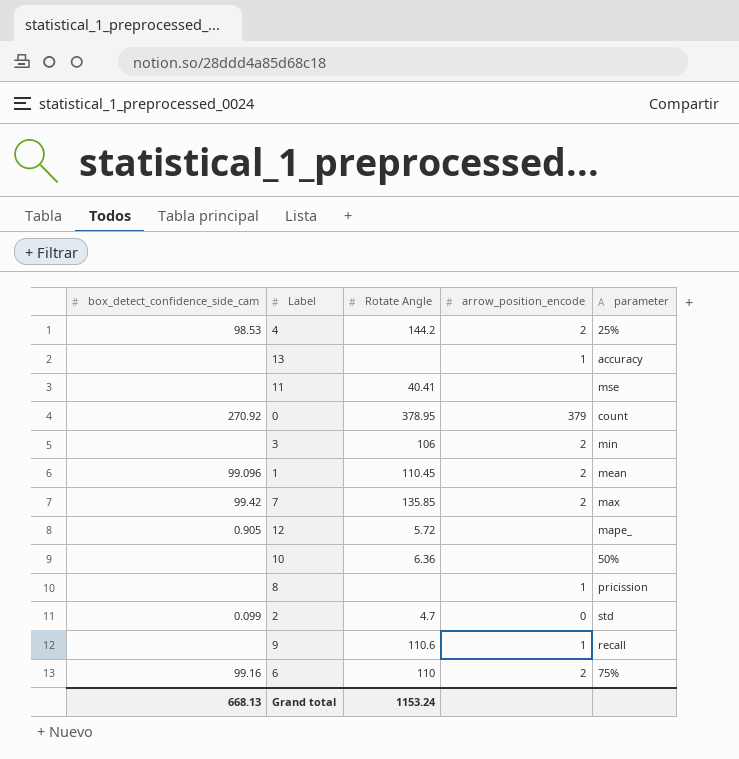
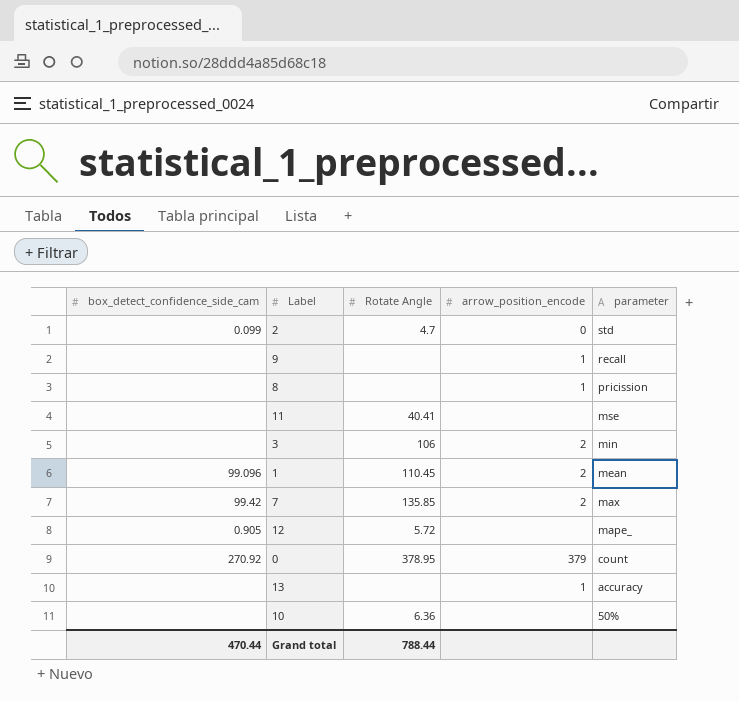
row order: none -> parameter descending
row 4: 98.53 | 144.2 | 2 | 25% -> none
row 6: 99.16 | 110 | 2 | 75% -> none
9 | Rotate Angle: 110.6 -> none
Grand total | box_detect_confidence_side_cam: 668.13 -> 470.44
Grand total | Rotate Angle: 1153.24 -> 788.44

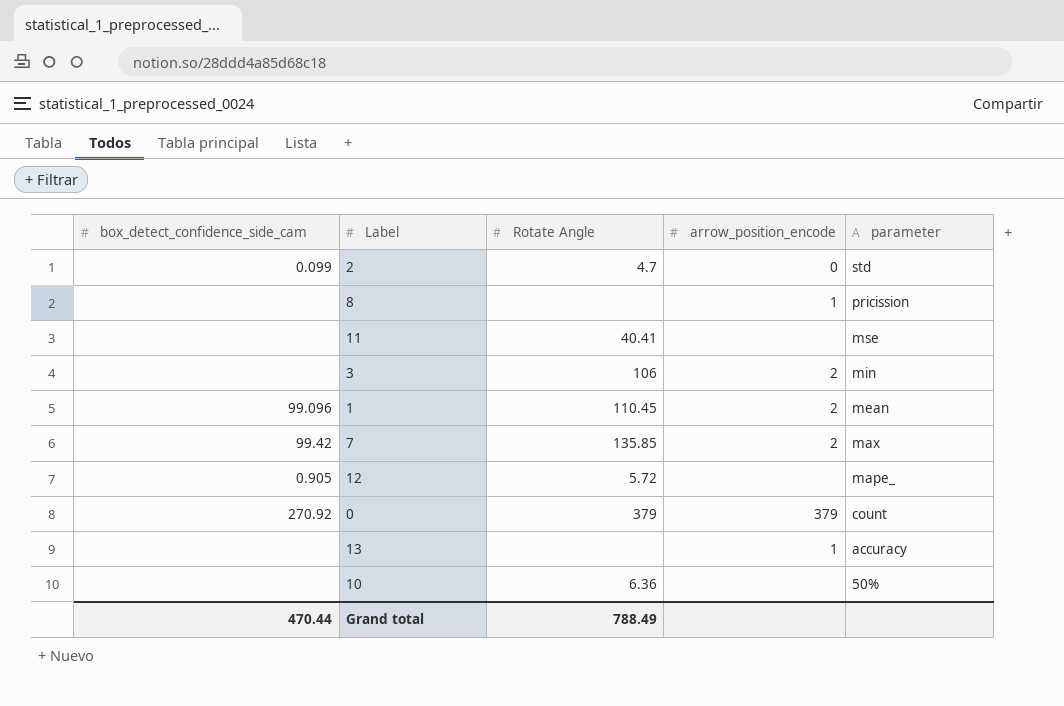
row 9: none | none | 1 | recall -> none
0 | Rotate Angle: 378.95 -> 379
Grand total | Rotate Angle: 788.44 -> 788.49

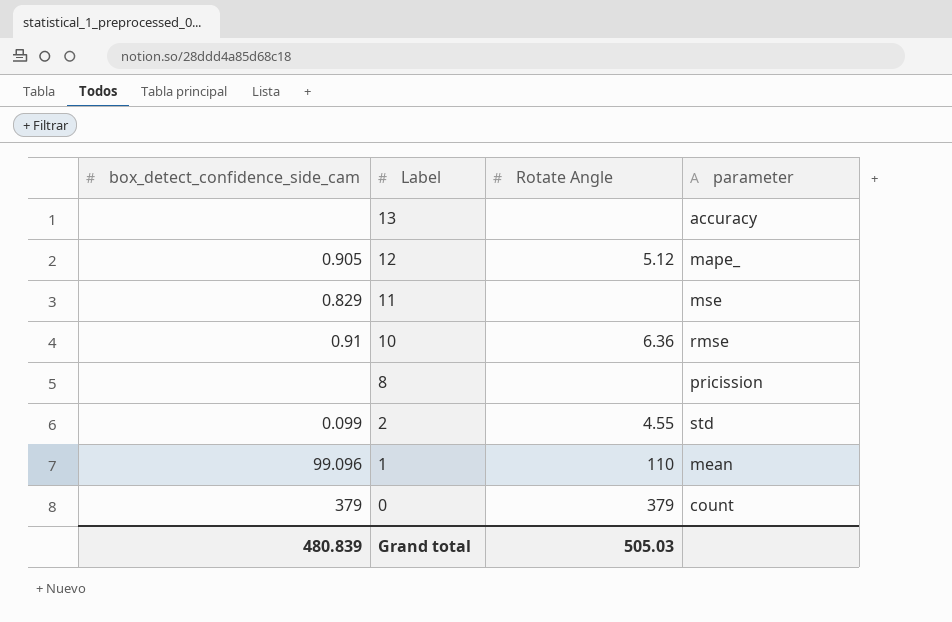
row order: parameter descending -> Label descending
column arrow_position_encode | position: 4 -> none
row 3: none | 106 | 2 | min -> none
row 7: 99.42 | 135.85 | 2 | max -> none
12 | Rotate Angle: 5.72 -> 5.12
11 | box_detect_confidence_side_cam: none -> 0.829
11 | Rotate Angle: 40.41 -> none
10 | box_detect_confidence_side_cam: none -> 0.91
10 | parameter: 50% -> rmse
2 | Rotate Angle: 4.7 -> 4.55
1 | Rotate Angle: 110.45 -> 110
0 | box_detect_confidence_side_cam: 270.92 -> 379
Grand total | box_detect_confidence_side_cam: 470.44 -> 480.839
Grand total | Rotate Angle: 788.49 -> 505.03

